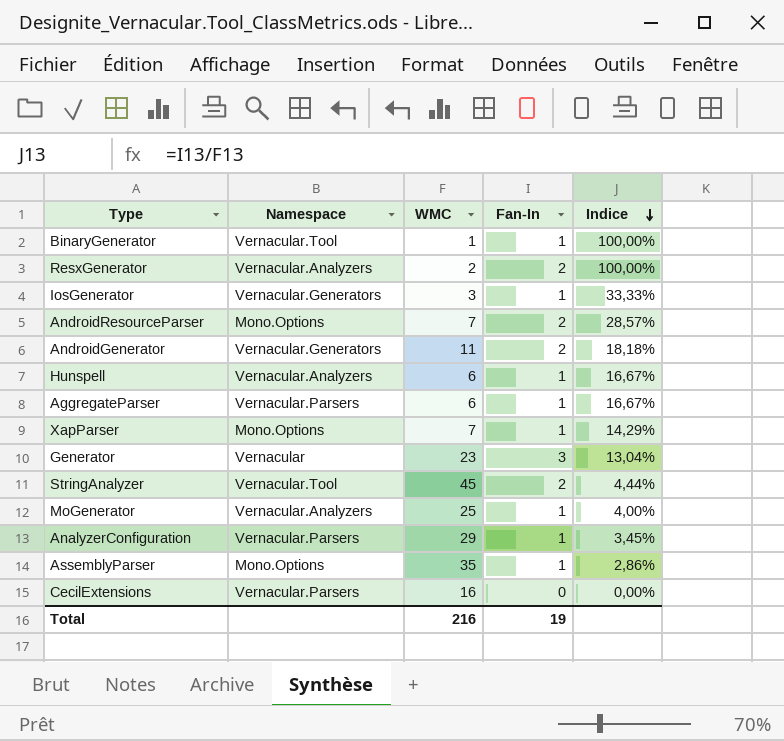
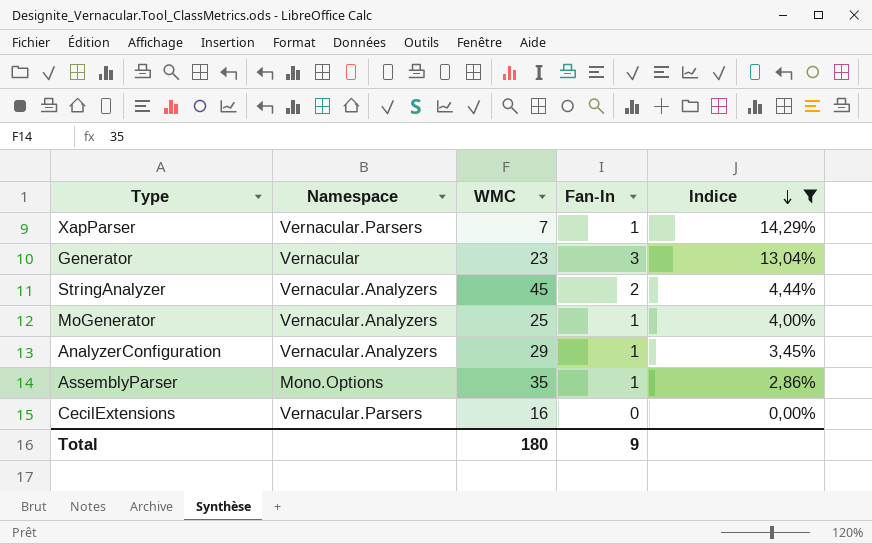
filter: none -> Indice <= 14,29%
XapParser | Namespace: Mono.Options -> Vernacular.Parsers
StringAnalyzer | Namespace: Vernacular.Tool -> Vernacular.Analyzers
AnalyzerConfiguration | Namespace: Vernacular.Parsers -> Vernacular.Analyzers
Total | WMC: 216 -> 180
Total | Fan-In: 19 -> 9

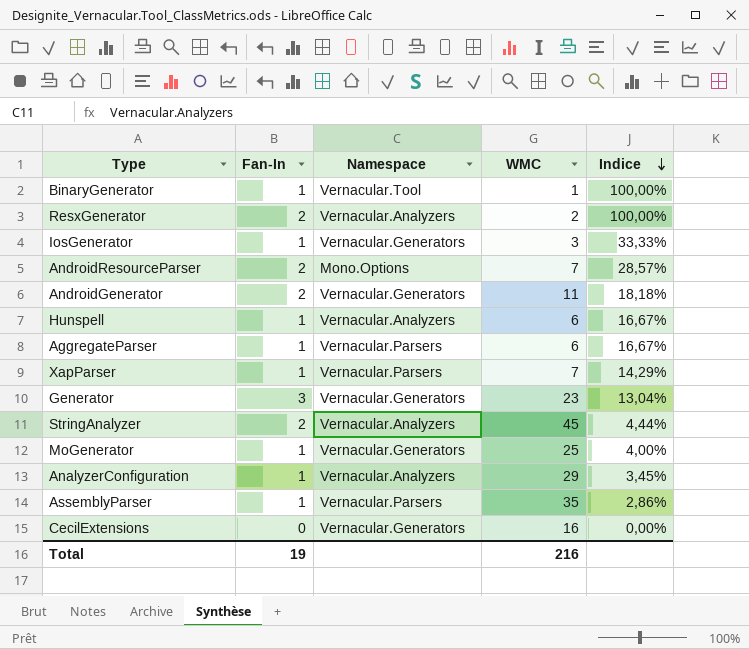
filter: Indice <= 14,29% -> none
column Fan-In | position: 4 -> 2
Generator | Namespace: Vernacular -> Vernacular.Generators
MoGenerator | Namespace: Vernacular.Analyzers -> Vernacular.Generators
AssemblyParser | Namespace: Mono.Options -> Vernacular.Parsers
CecilExtensions | Namespace: Vernacular.Parsers -> Vernacular.Generators
Total | Fan-In: 9 -> 19
Total | WMC: 180 -> 216

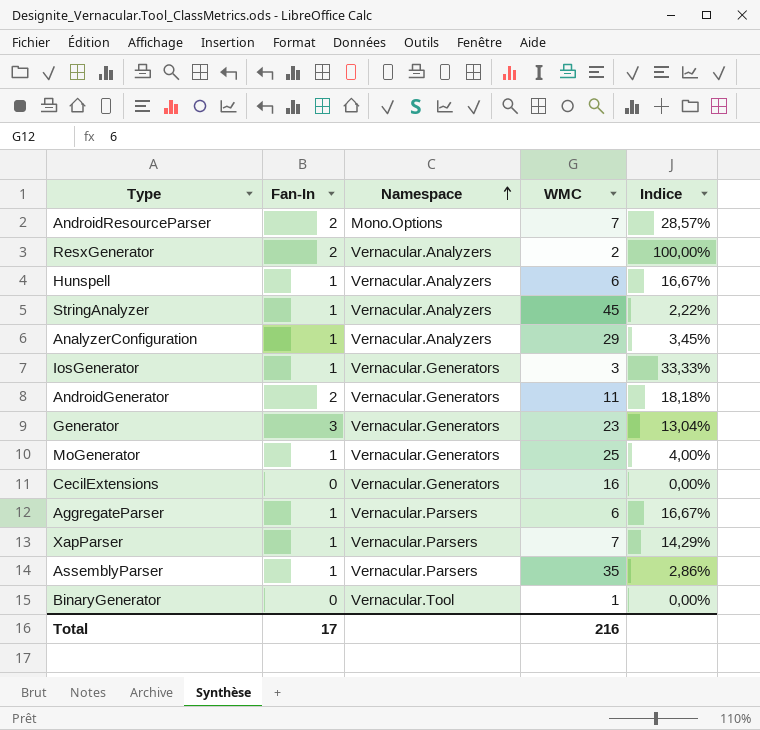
row order: Indice descending -> Namespace ascending
StringAnalyzer | Fan-In: 2 -> 1
StringAnalyzer | Indice: 4,44% -> 2,22%
BinaryGenerator | Fan-In: 1 -> 0
BinaryGenerator | Indice: 100,00% -> 0,00%
Total | Fan-In: 19 -> 17

